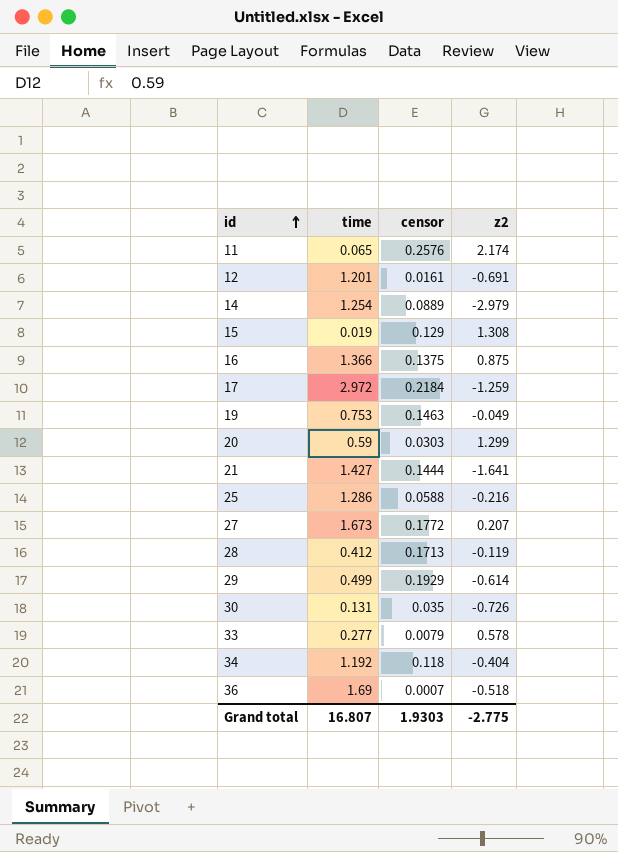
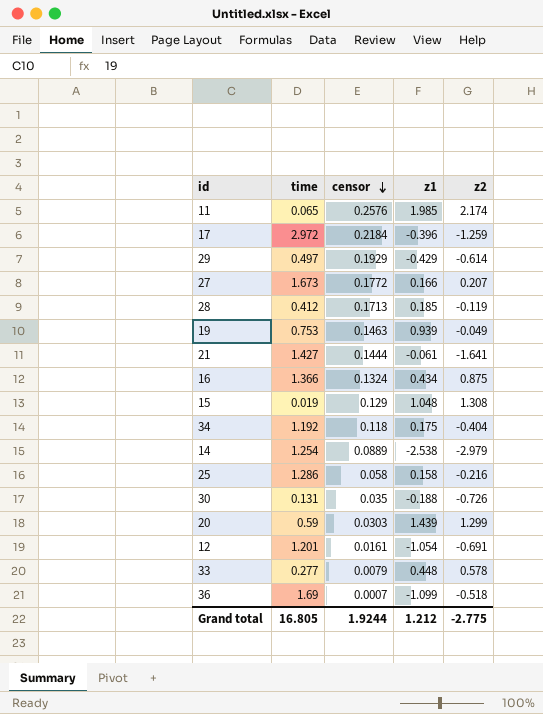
row order: id ascending -> censor descending
column z1 | position: none -> 4
29 | time: 0.499 -> 0.497
16 | censor: 0.1375 -> 0.1324
25 | censor: 0.0588 -> 0.058
Grand total | time: 16.807 -> 16.805
Grand total | censor: 1.9303 -> 1.9244

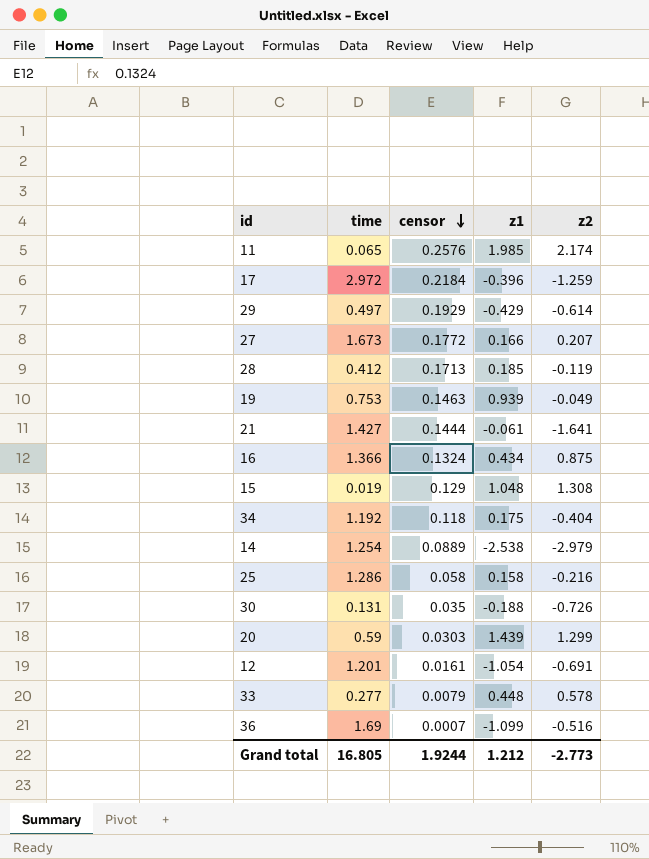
36 | z2: -0.518 -> -0.516
Grand total | z2: -2.775 -> -2.773

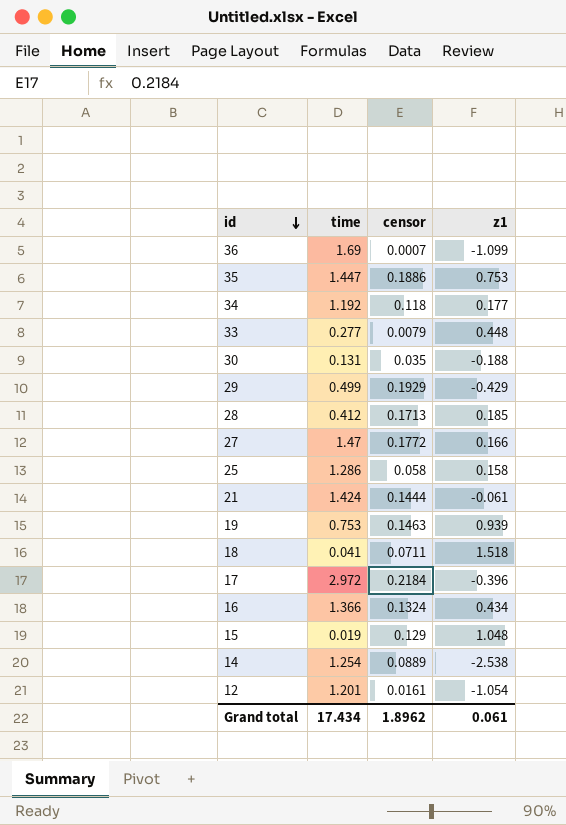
row order: censor descending -> id descending
column z2 | position: 5 -> none
row 11: 0.065 | 0.2576 | 1.985 | 2.174 -> none
row 20: 0.59 | 0.0303 | 1.439 | 1.299 -> none
row 35: none -> 1.447 | 0.1886 | 0.753
34 | z1: 0.175 -> 0.177
29 | time: 0.497 -> 0.499
27 | time: 1.673 -> 1.47
21 | time: 1.427 -> 1.424
row 18: none -> 0.041 | 0.0711 | 1.518
Grand total | time: 16.805 -> 17.434
Grand total | censor: 1.9244 -> 1.8962
Grand total | z1: 1.212 -> 0.061

